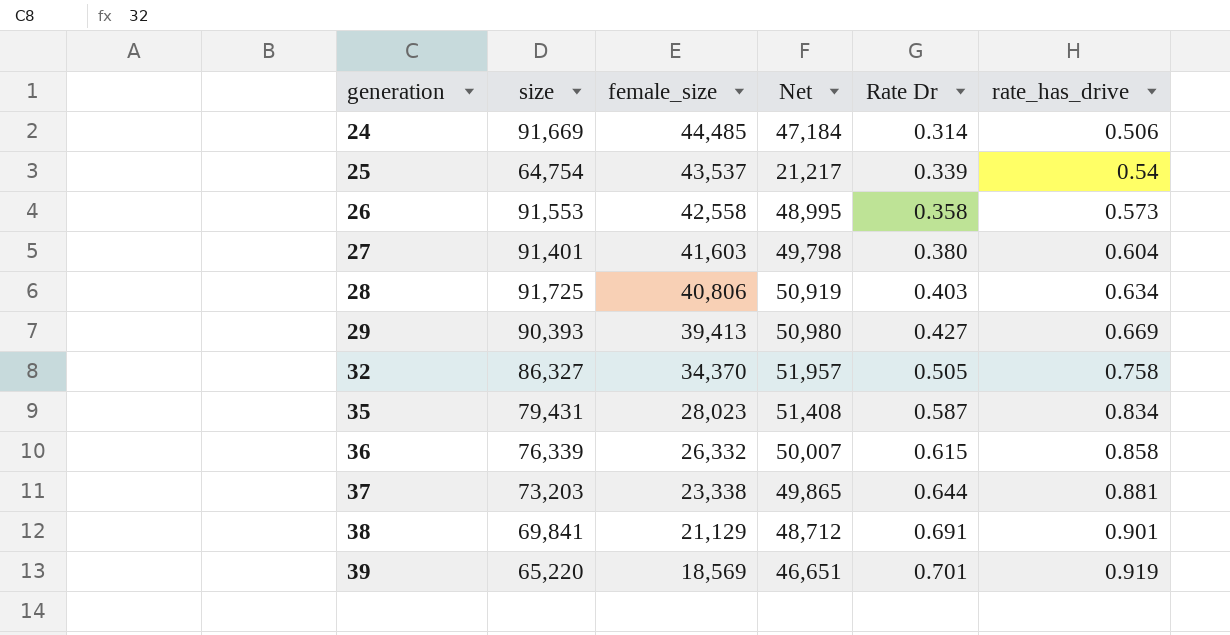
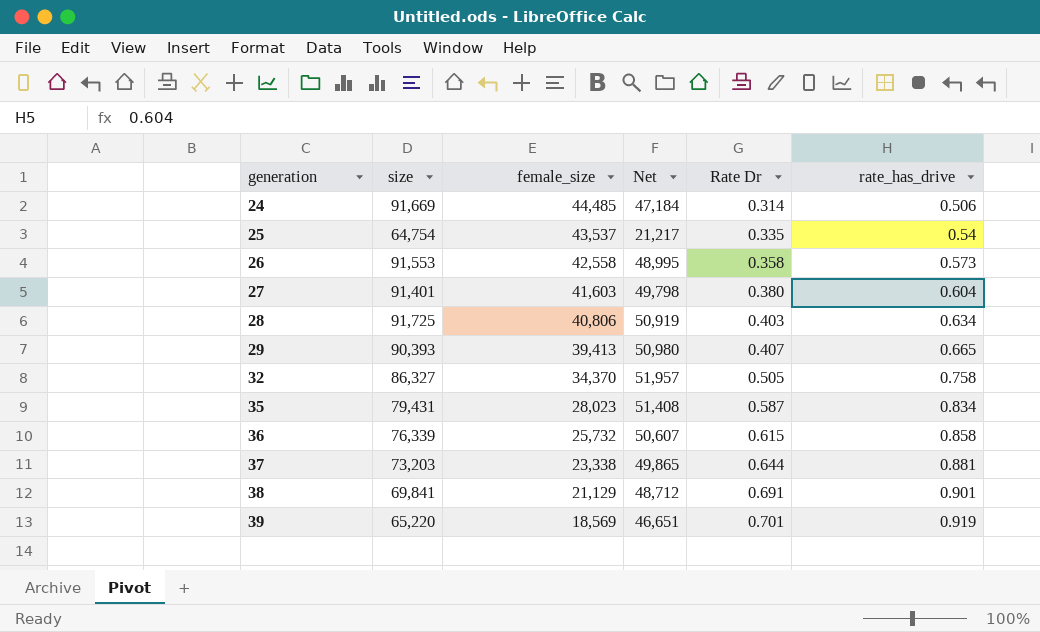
25 | Rate Dr: 0.339 -> 0.335
29 | Rate Dr: 0.427 -> 0.407
29 | rate_has_drive: 0.669 -> 0.665
36 | female_size: 26,332 -> 25,732
36 | Net: 50,007 -> 50,607

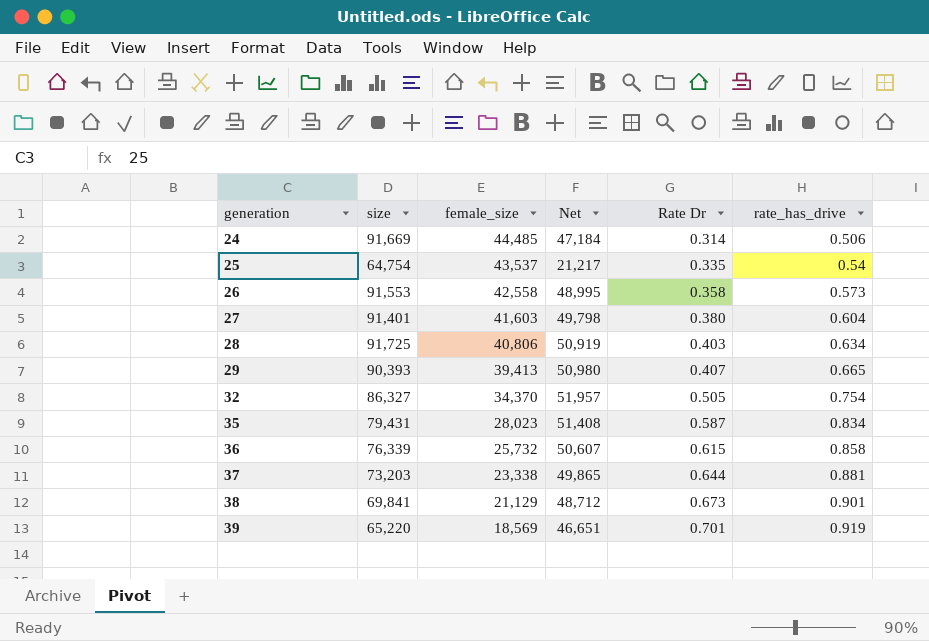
32 | rate_has_drive: 0.758 -> 0.754
38 | Rate Dr: 0.691 -> 0.673

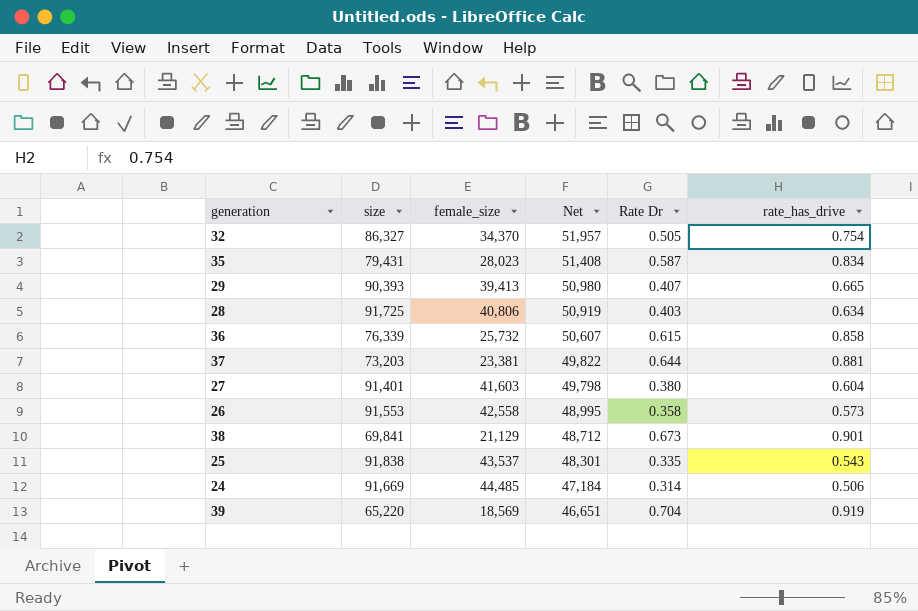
row order: generation ascending -> Net descending
37 | female_size: 23,338 -> 23,381
37 | Net: 49,865 -> 49,822
25 | size: 64,754 -> 91,838
25 | Net: 21,217 -> 48,301
25 | rate_has_drive: 0.54 -> 0.543
39 | Rate Dr: 0.701 -> 0.704

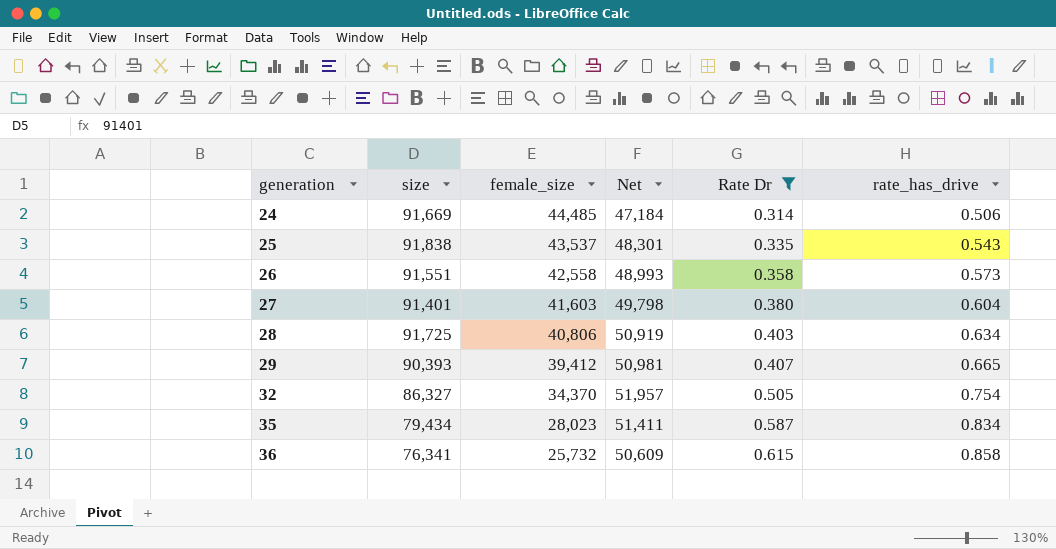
filter: none -> Rate Dr <= 0.615
row order: Net descending -> generation ascending
26 | size: 91,553 -> 91,551
26 | Net: 48,995 -> 48,993
29 | female_size: 39,413 -> 39,412
29 | Net: 50,980 -> 50,981
35 | size: 79,431 -> 79,434
35 | Net: 51,408 -> 51,411
36 | size: 76,339 -> 76,341
36 | Net: 50,607 -> 50,609

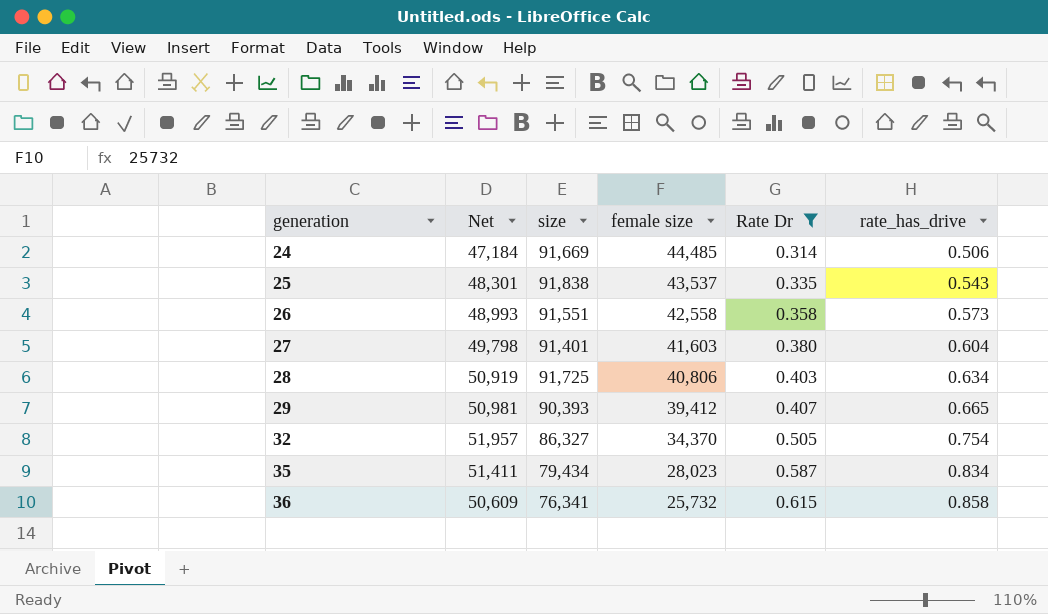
column Net | position: 4 -> 2
column name: female_size -> female size

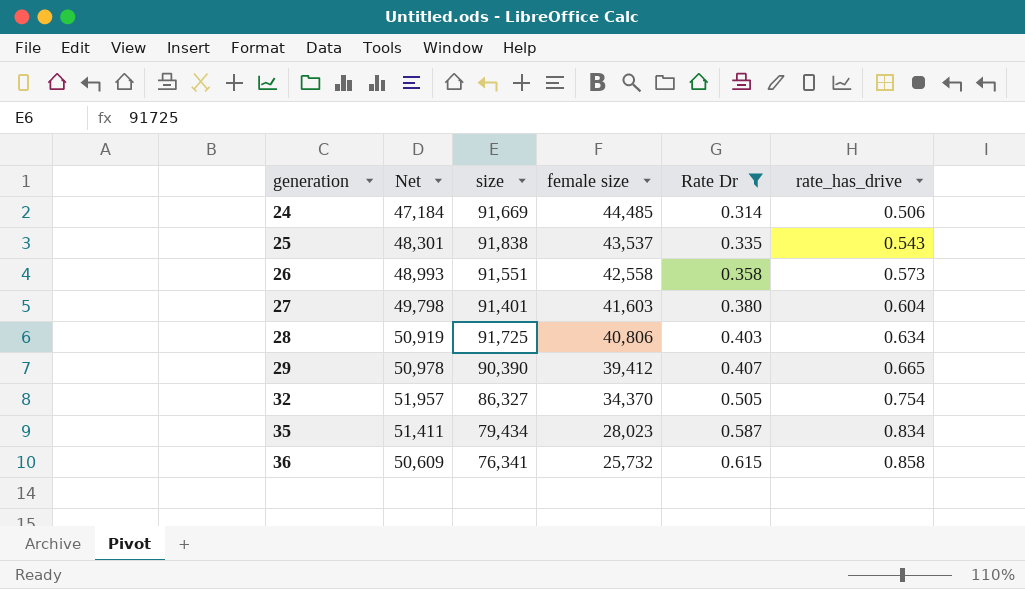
29 | Net: 50,981 -> 50,978
29 | size: 90,393 -> 90,390

